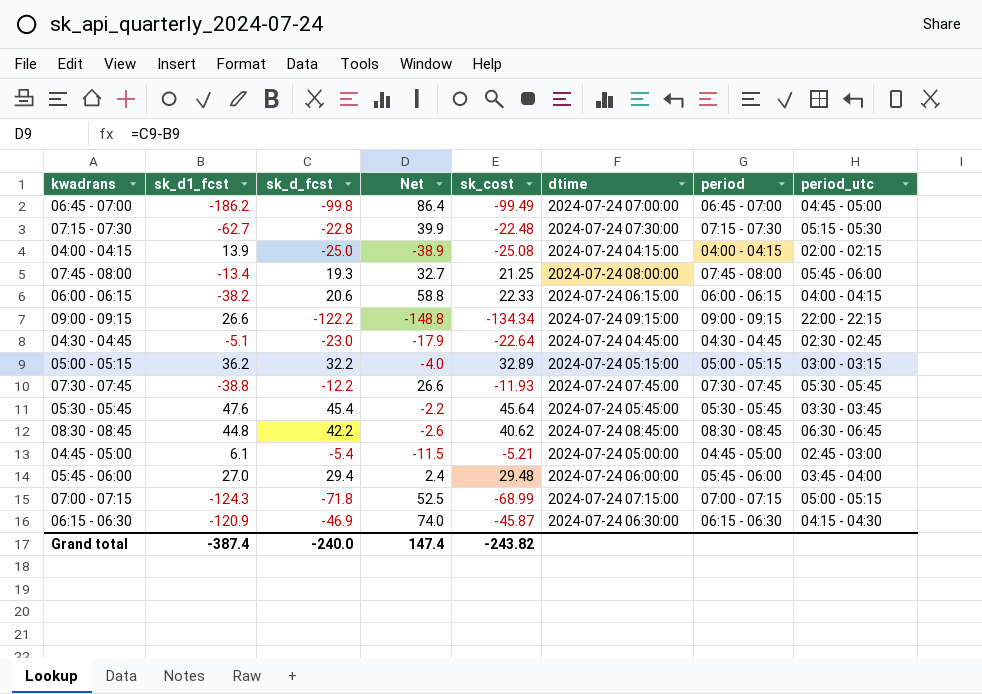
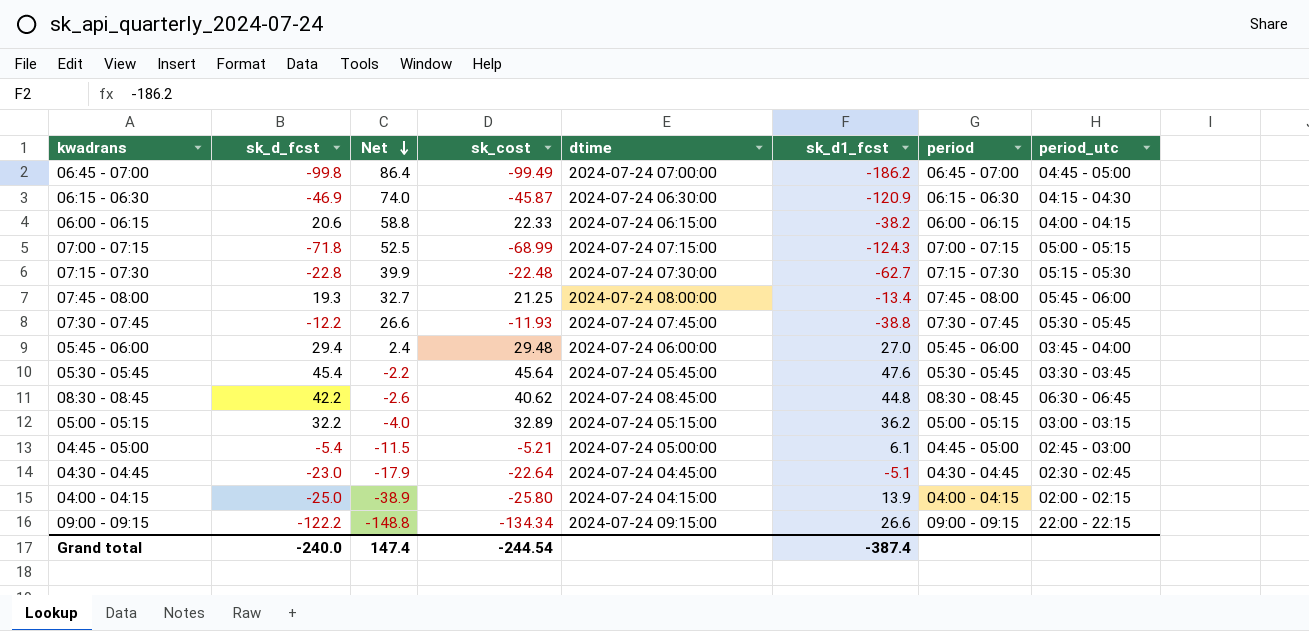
row order: none -> Net descending
column sk_d1_fcst | position: 2 -> 6
04:00 - 04:15 | sk_cost: -25.08 -> -25.80
Grand total | sk_cost: -243.82 -> -244.54

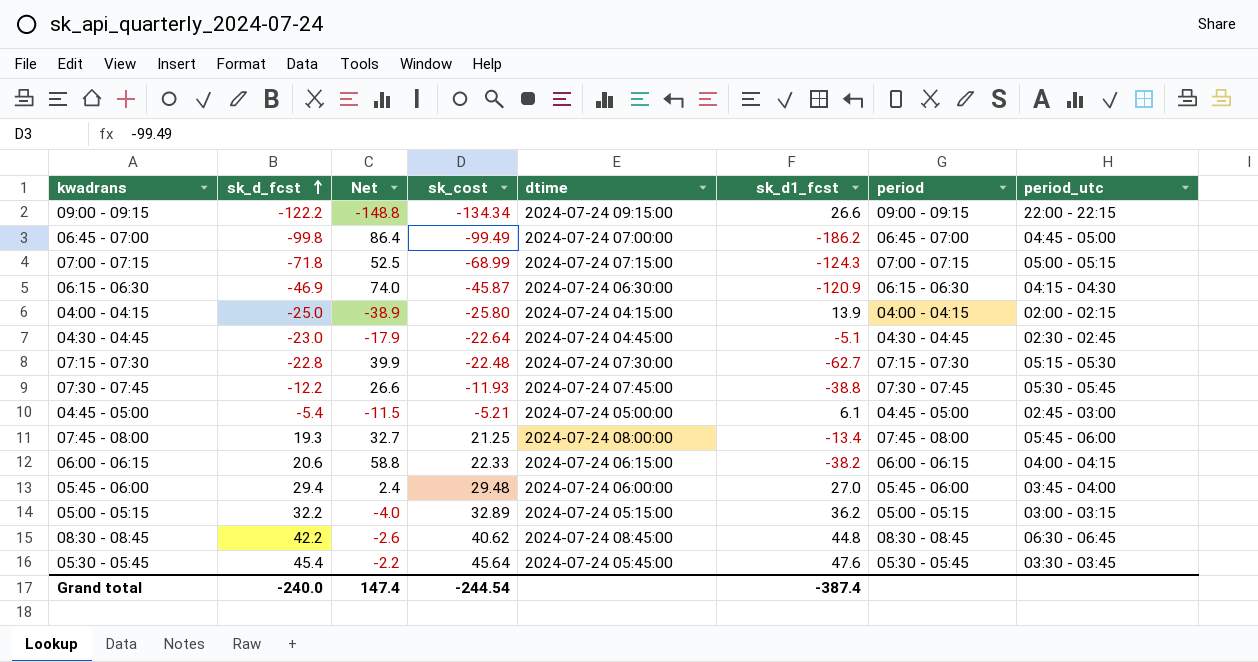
row order: Net descending -> sk_d_fcst ascending

